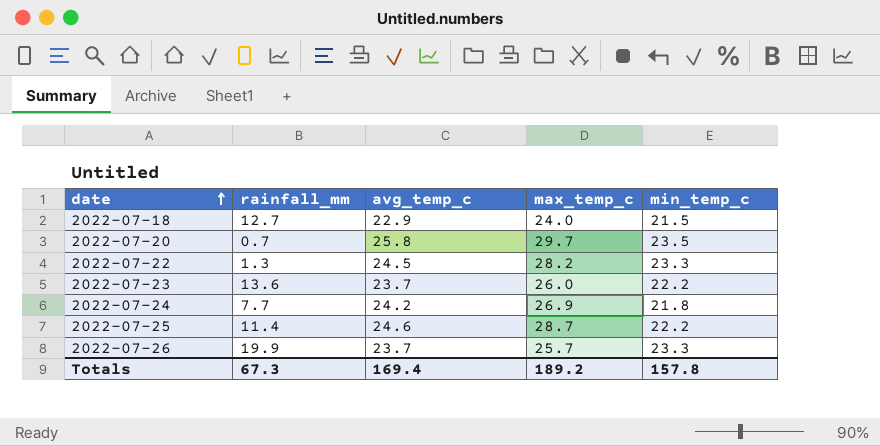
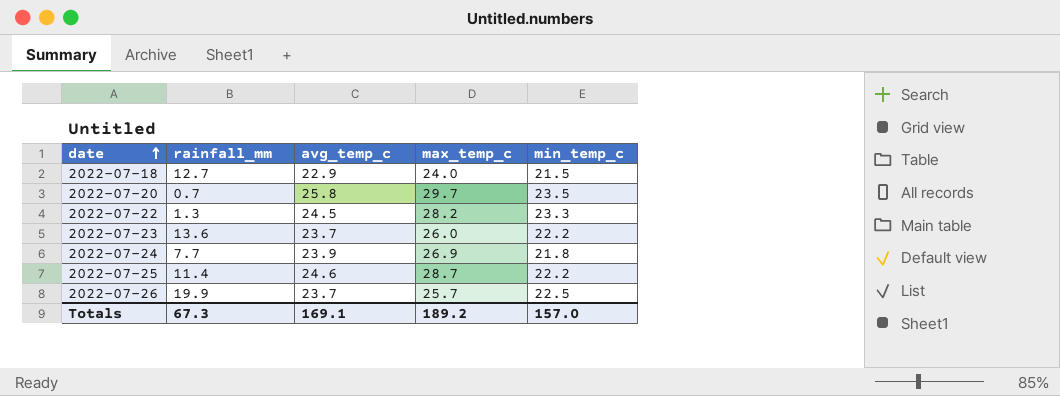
2022-07-24 | avg_temp_c: 24.2 -> 23.9
2022-07-26 | min_temp_c: 23.3 -> 22.5
Totals | avg_temp_c: 169.4 -> 169.1
Totals | min_temp_c: 157.8 -> 157.0

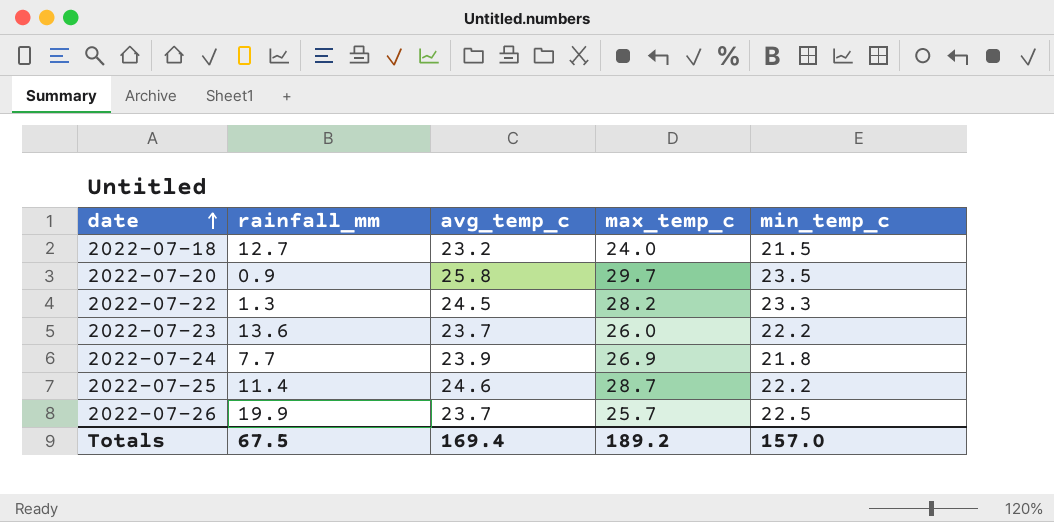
2022-07-18 | avg_temp_c: 22.9 -> 23.2
2022-07-20 | rainfall_mm: 0.7 -> 0.9
Totals | rainfall_mm: 67.3 -> 67.5
Totals | avg_temp_c: 169.1 -> 169.4

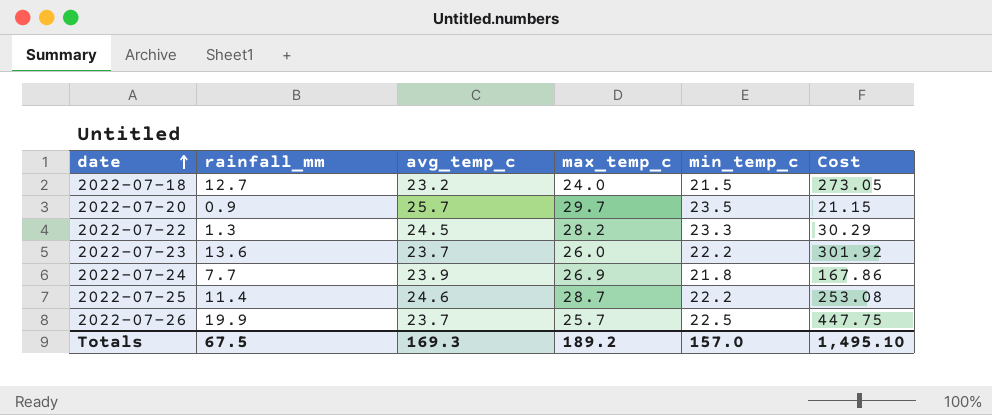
column Cost | formula: none -> [rainfall_mm] * [min_temp_c]
2022-07-20 | avg_temp_c: 25.8 -> 25.7
Totals | avg_temp_c: 169.4 -> 169.3

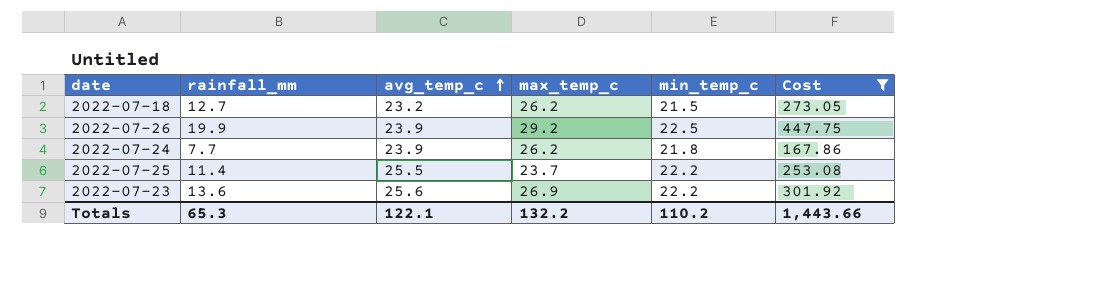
filter: none -> Cost >= 167.86
row order: date ascending -> avg_temp_c ascending
2022-07-18 | max_temp_c: 24.0 -> 26.2
2022-07-26 | avg_temp_c: 23.7 -> 23.9
2022-07-26 | max_temp_c: 25.7 -> 29.2
2022-07-24 | max_temp_c: 26.9 -> 26.2
2022-07-25 | avg_temp_c: 24.6 -> 25.5
2022-07-25 | max_temp_c: 28.7 -> 23.7
2022-07-23 | avg_temp_c: 23.7 -> 25.6
2022-07-23 | max_temp_c: 26.0 -> 26.9
Totals | rainfall_mm: 67.5 -> 65.3
Totals | avg_temp_c: 169.3 -> 122.1
Totals | max_temp_c: 189.2 -> 132.2
Totals | min_temp_c: 157.0 -> 110.2
Totals | Cost: 1,495.10 -> 1,443.66

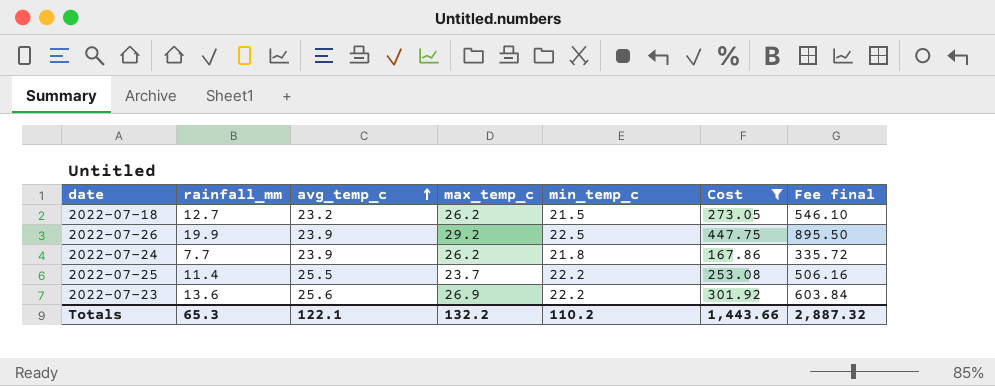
column Fee final | formula: none -> [Cost] * 2

